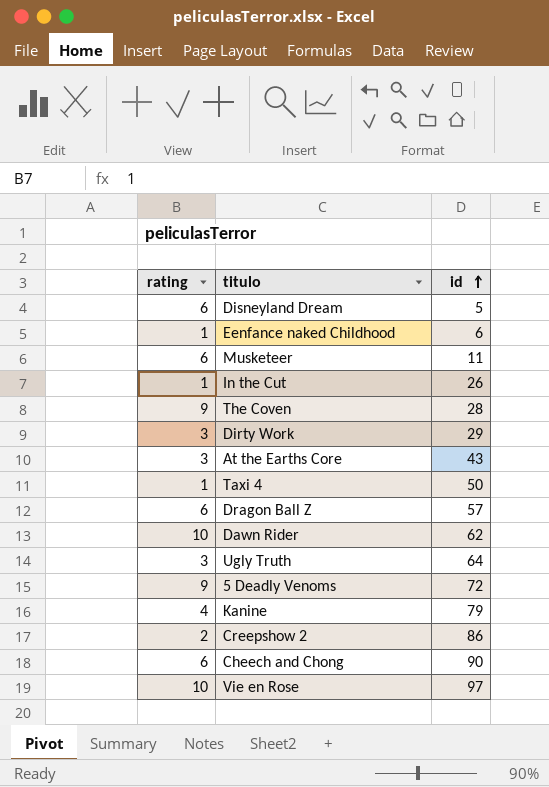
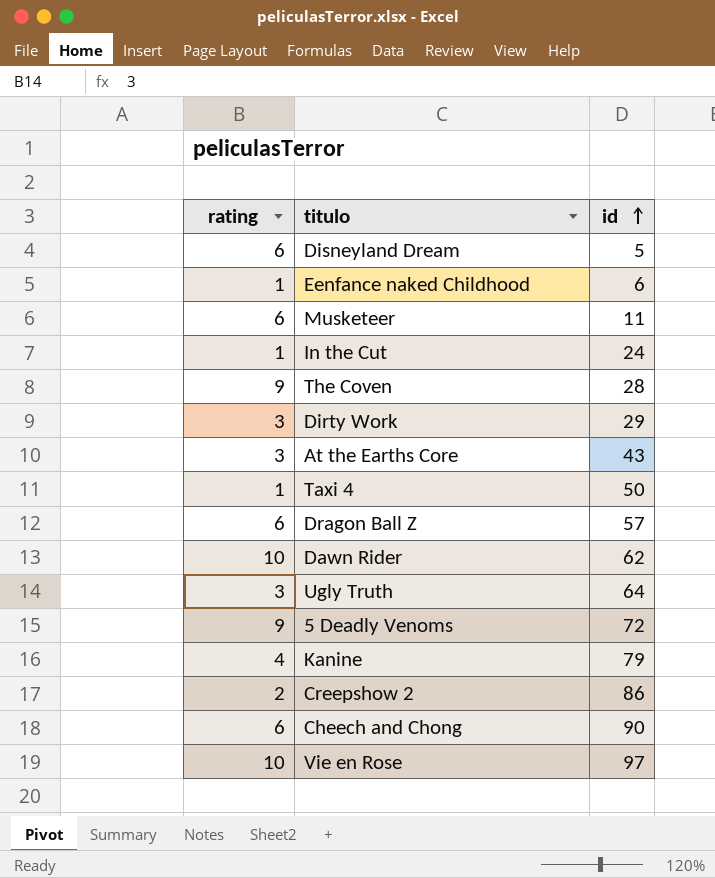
In the Cut | id: 26 -> 24

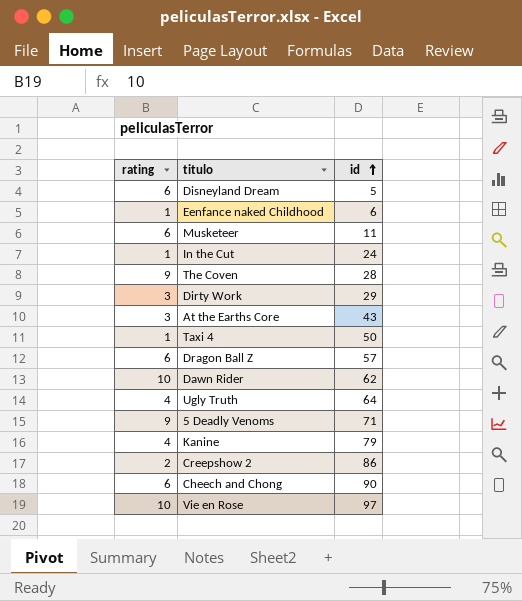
Ugly Truth | rating: 3 -> 4
5 Deadly Venoms | id: 72 -> 71

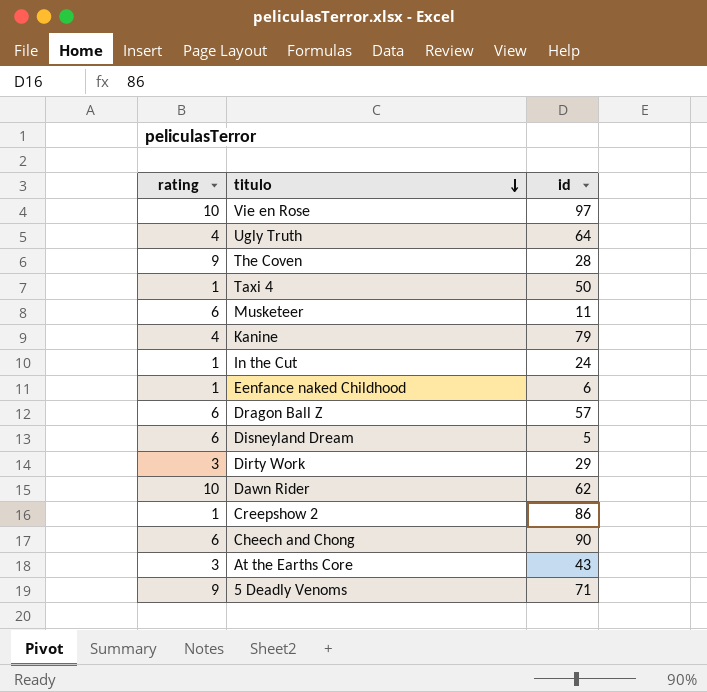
row order: id ascending -> titulo descending
Creepshow 2 | rating: 2 -> 1

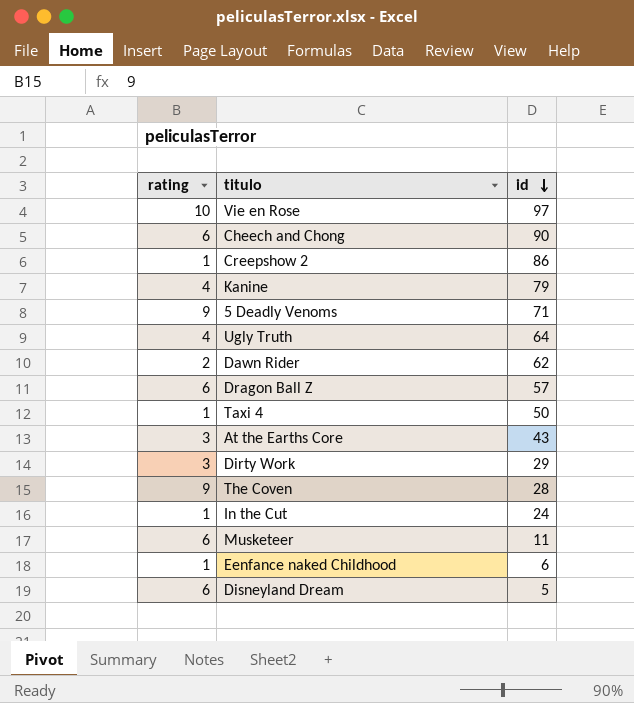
row order: titulo descending -> id descending
Dawn Rider | rating: 10 -> 2

